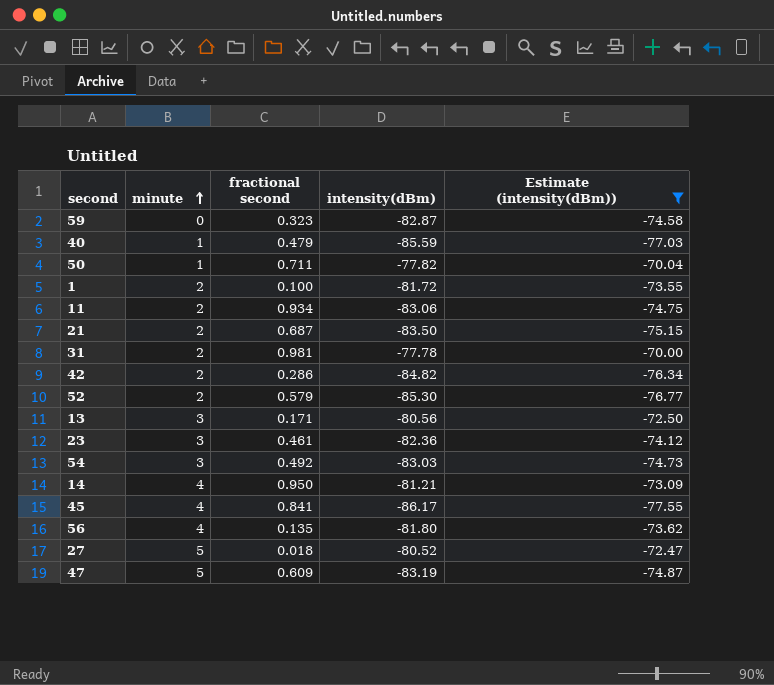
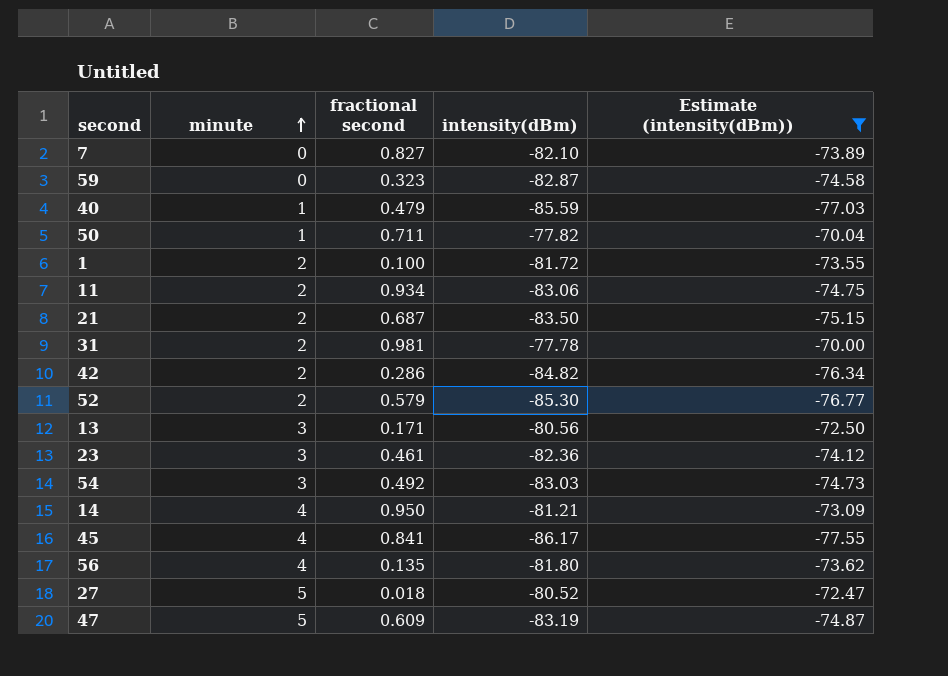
row 7: none -> 0 | 0.827 | -82.10 | -73.89

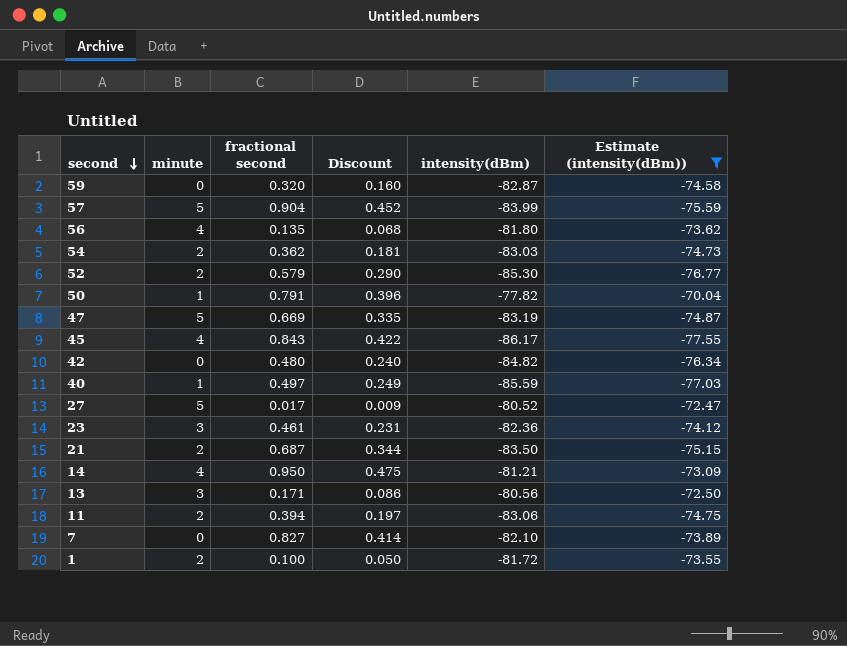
row order: minute ascending -> second descending
column Discount | formula: none -> [fractional second] * 0.5
row 31: 2 | 0.981 | -77.78 | -70.00 -> none
59 | fractional second: 0.323 -> 0.320
row 57: none -> 5 | 0.904 | 0.452 | -83.99 | -75.59
54 | minute: 3 -> 2
54 | fractional second: 0.492 -> 0.362
50 | fractional second: 0.711 -> 0.791
47 | fractional second: 0.609 -> 0.669
45 | fractional second: 0.841 -> 0.843
42 | minute: 2 -> 0
42 | fractional second: 0.286 -> 0.480
40 | fractional second: 0.479 -> 0.497
27 | fractional second: 0.018 -> 0.017
11 | fractional second: 0.934 -> 0.394

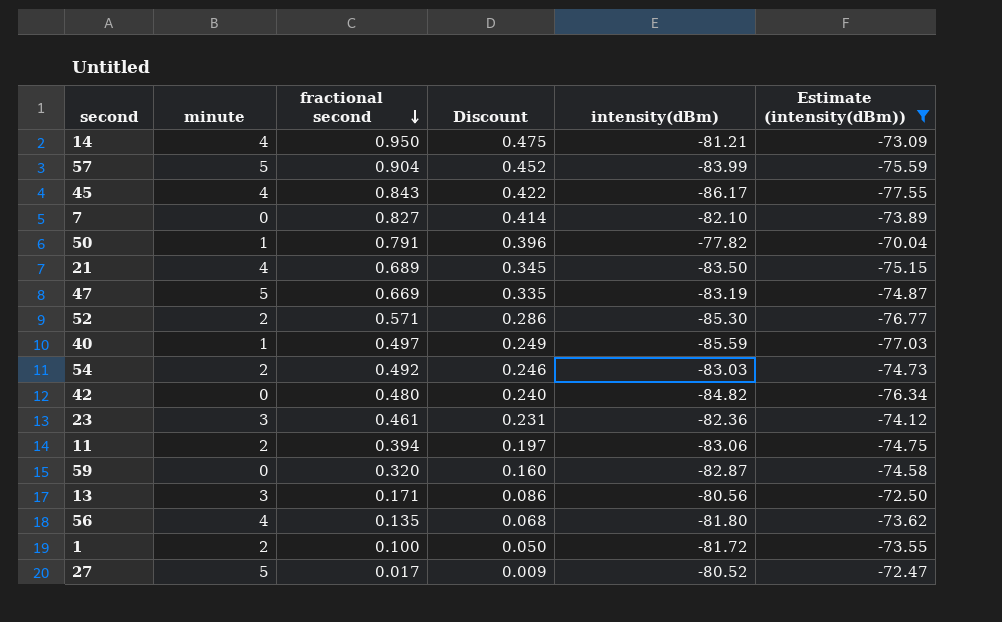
row order: second descending -> fractional second descending
21 | minute: 2 -> 4
21 | fractional second: 0.687 -> 0.689
21 | Discount: 0.344 -> 0.345
52 | fractional second: 0.579 -> 0.571
52 | Discount: 0.290 -> 0.286
54 | fractional second: 0.362 -> 0.492
54 | Discount: 0.181 -> 0.246

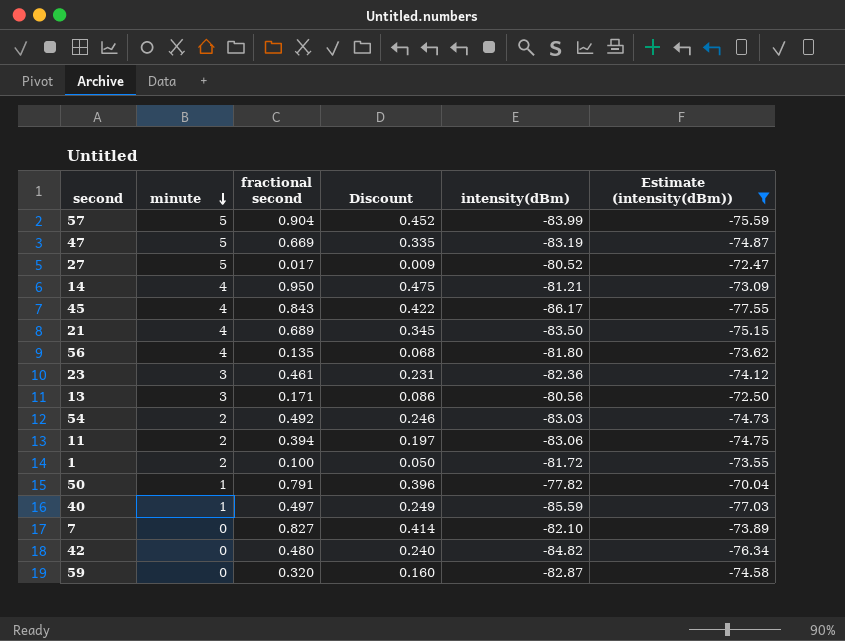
row order: fractional second descending -> minute descending
row 52: 2 | 0.571 | 0.286 | -85.30 | -76.77 -> none

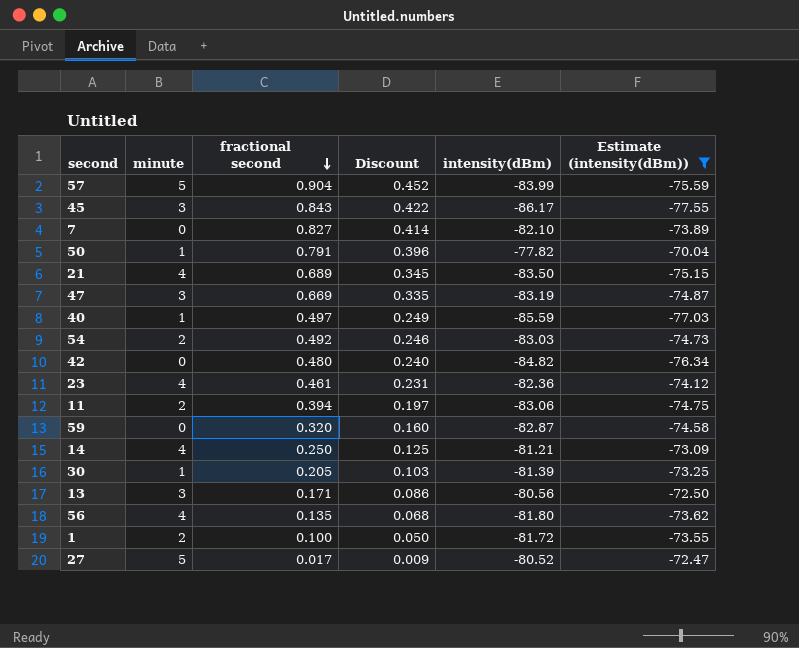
row order: minute descending -> fractional second descending
45 | minute: 4 -> 3
47 | minute: 5 -> 3
23 | minute: 3 -> 4
14 | fractional second: 0.950 -> 0.250
14 | Discount: 0.475 -> 0.125
row 30: none -> 1 | 0.205 | 0.103 | -81.39 | -73.25

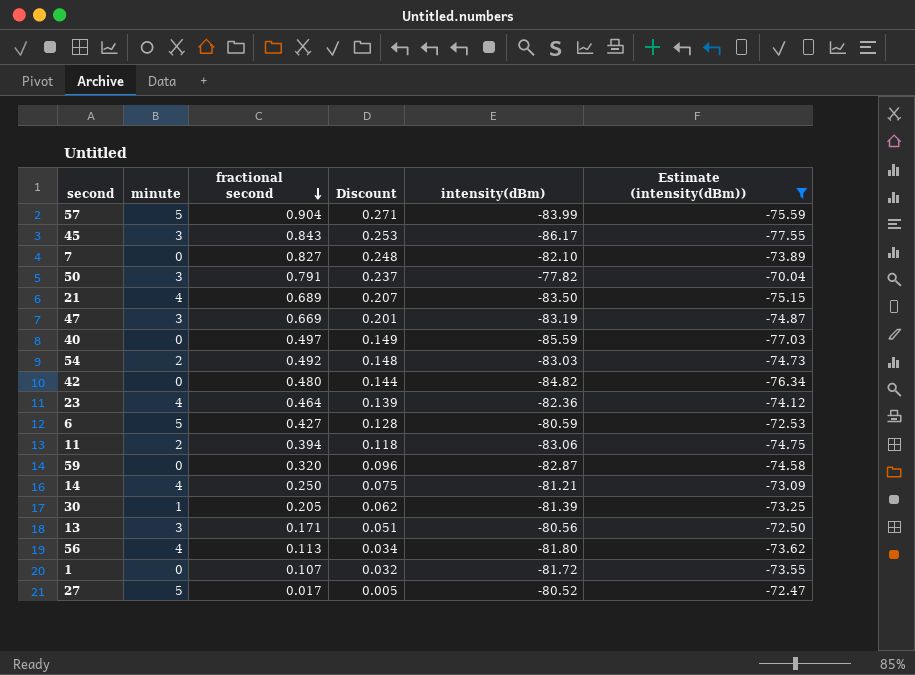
column Discount | formula: [fractional second] * 0.5 -> [fractional second] * 0.3
50 | minute: 1 -> 3
40 | minute: 1 -> 0
23 | fractional second: 0.461 -> 0.464
row 6: none -> 5 | 0.427 | 0.128 | -80.59 | -72.53
56 | fractional second: 0.135 -> 0.113
1 | minute: 2 -> 0
1 | fractional second: 0.100 -> 0.107

